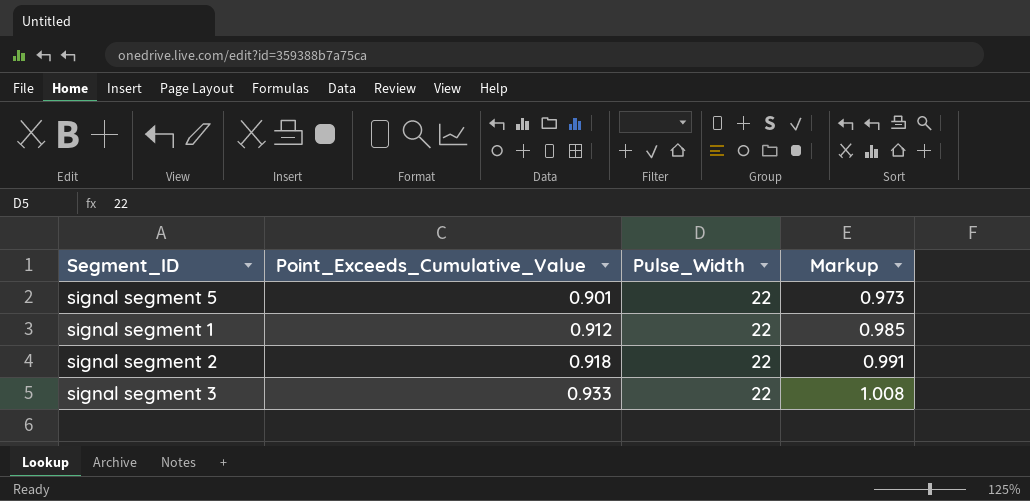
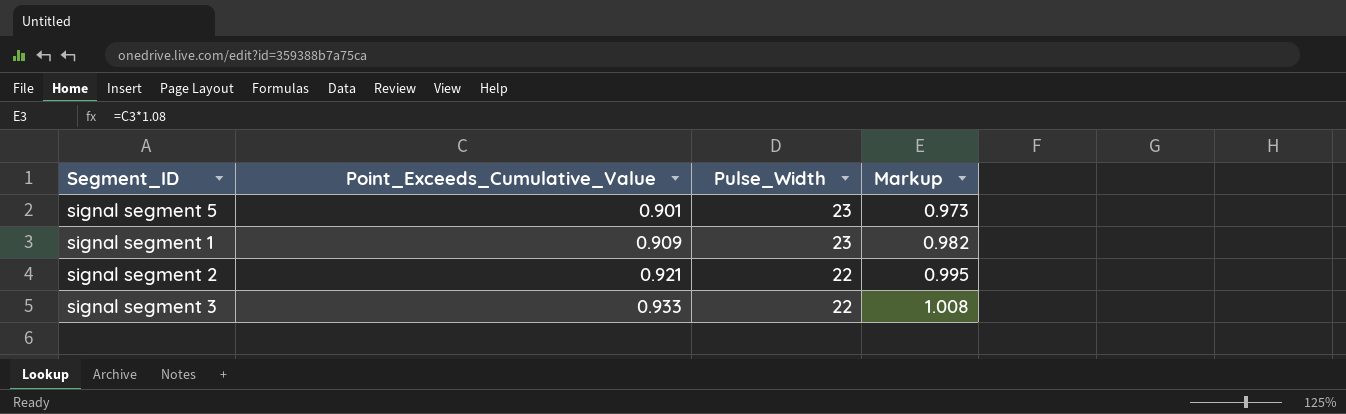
signal segment 5 | Pulse_Width: 22 -> 23
signal segment 1 | Point_Exceeds_Cumulative_Value: 0.912 -> 0.909
signal segment 1 | Pulse_Width: 22 -> 23
signal segment 1 | Markup: 0.985 -> 0.982
signal segment 2 | Point_Exceeds_Cumulative_Value: 0.918 -> 0.921
signal segment 2 | Markup: 0.991 -> 0.995

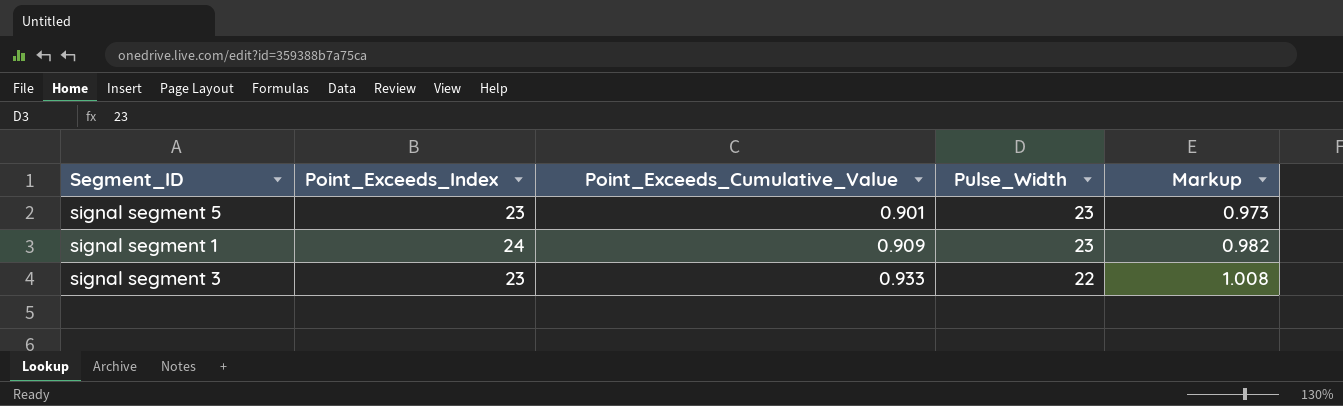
column Point_Exceeds_Index | position: none -> 2
row signal segment 2: 0.921 | 22 | 0.995 -> none

